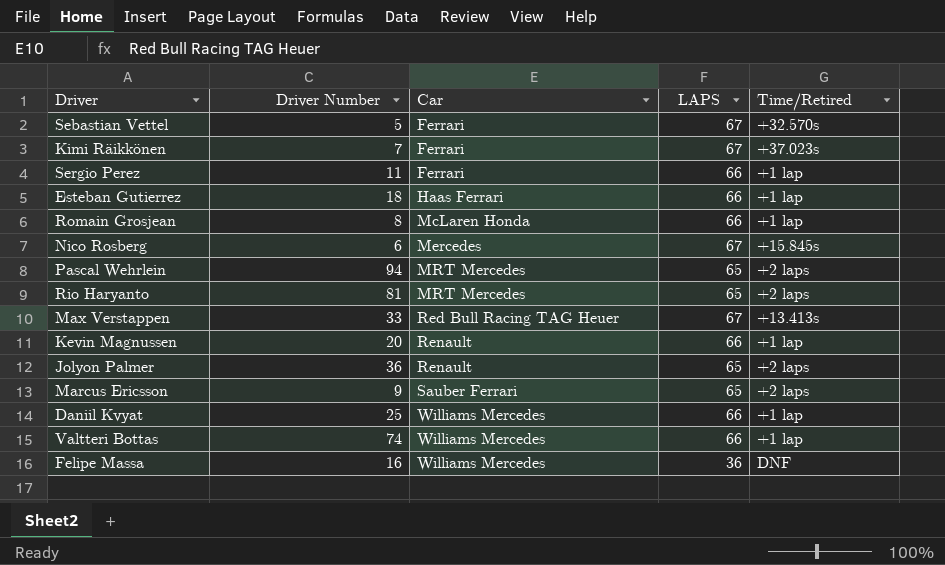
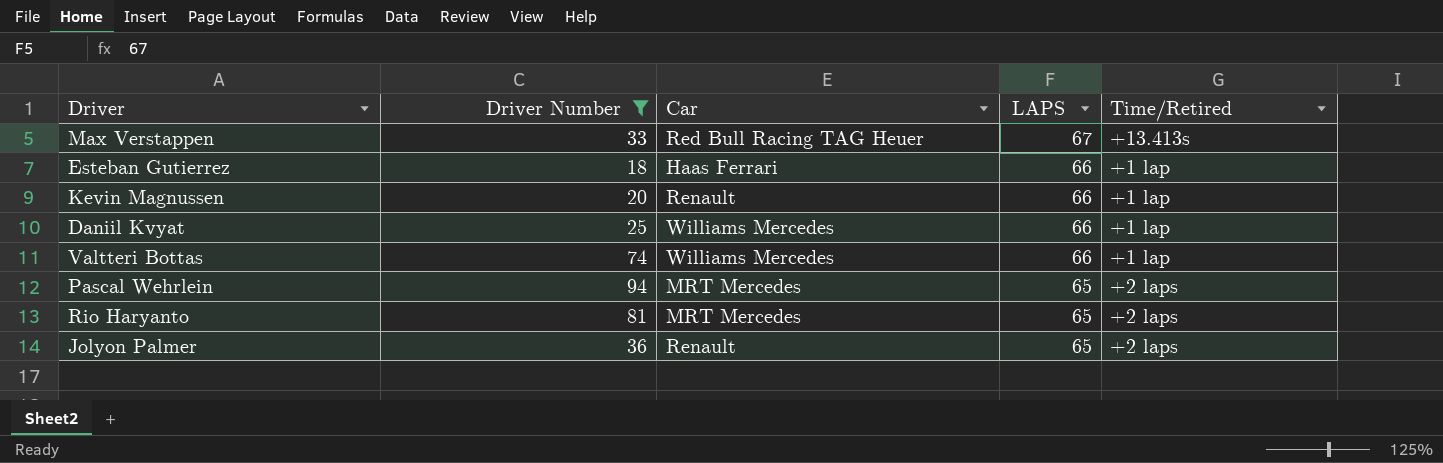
filter: none -> Driver Number >= 18
row order: Car ascending -> LAPS descending

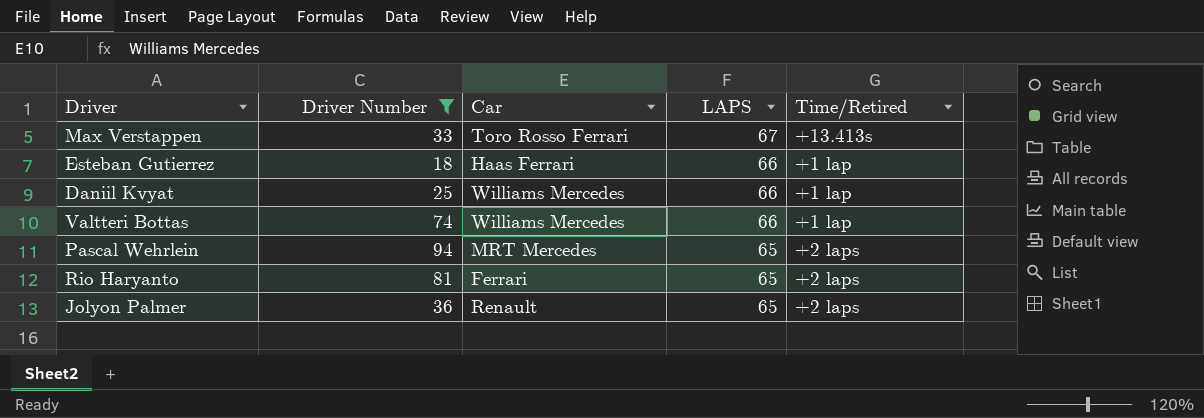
row Kevin Magnussen: 20 | Renault | 66 | +1 lap -> none
Max Verstappen | Car: Red Bull Racing TAG Heuer -> Toro Rosso Ferrari
Rio Haryanto | Car: MRT Mercedes -> Ferrari

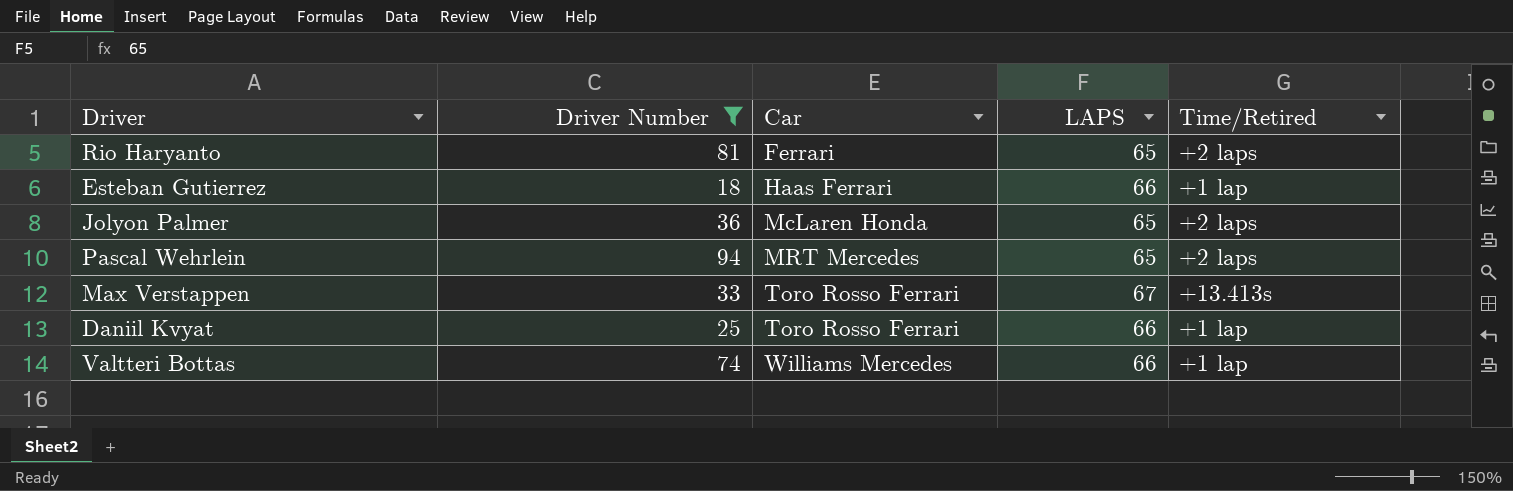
row order: LAPS descending -> Car ascending
Jolyon Palmer | Car: Renault -> McLaren Honda
Daniil Kvyat | Car: Williams Mercedes -> Toro Rosso Ferrari

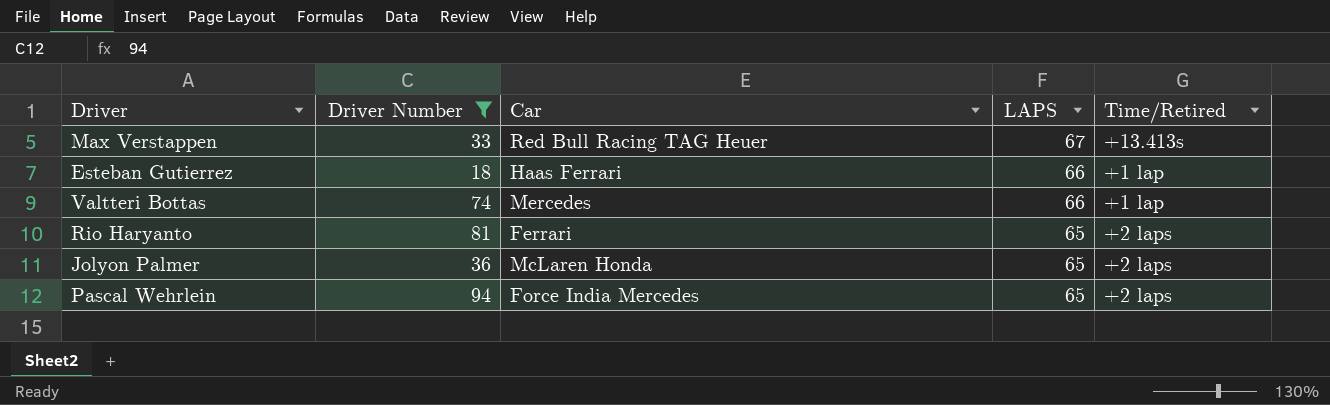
row order: Car ascending -> LAPS descending
row Daniil Kvyat: 25 | Toro Rosso Ferrari | 66 | +1 lap -> none
Max Verstappen | Car: Toro Rosso Ferrari -> Red Bull Racing TAG Heuer
Valtteri Bottas | Car: Williams Mercedes -> Mercedes
Pascal Wehrlein | Car: MRT Mercedes -> Force India Mercedes

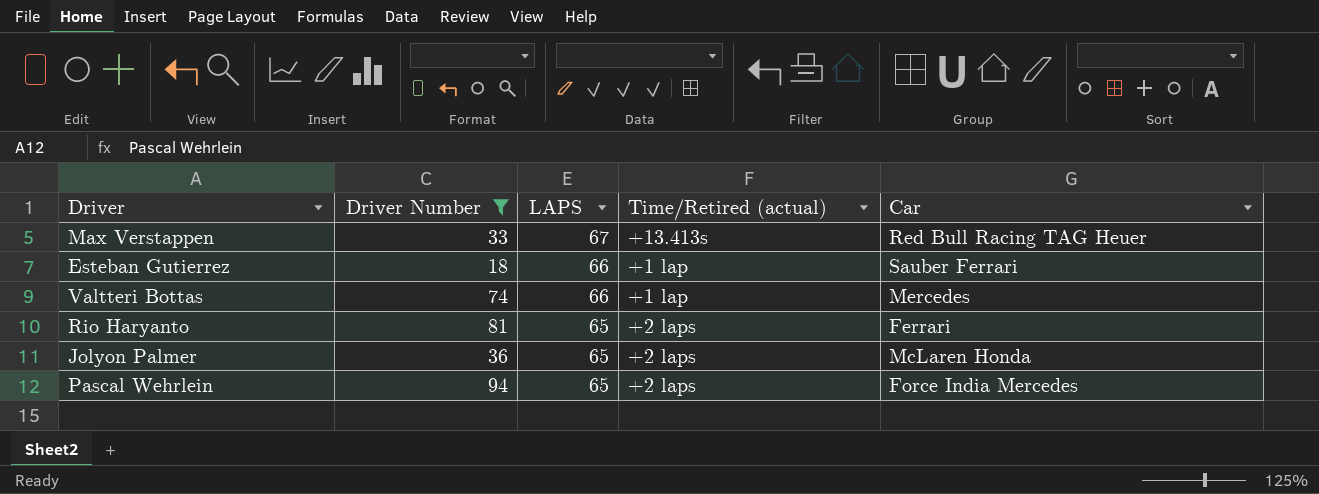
column name: Time/Retired -> Time/Retired (actual)
column Car | position: 3 -> 5
Esteban Gutierrez | Car: Haas Ferrari -> Sauber Ferrari

